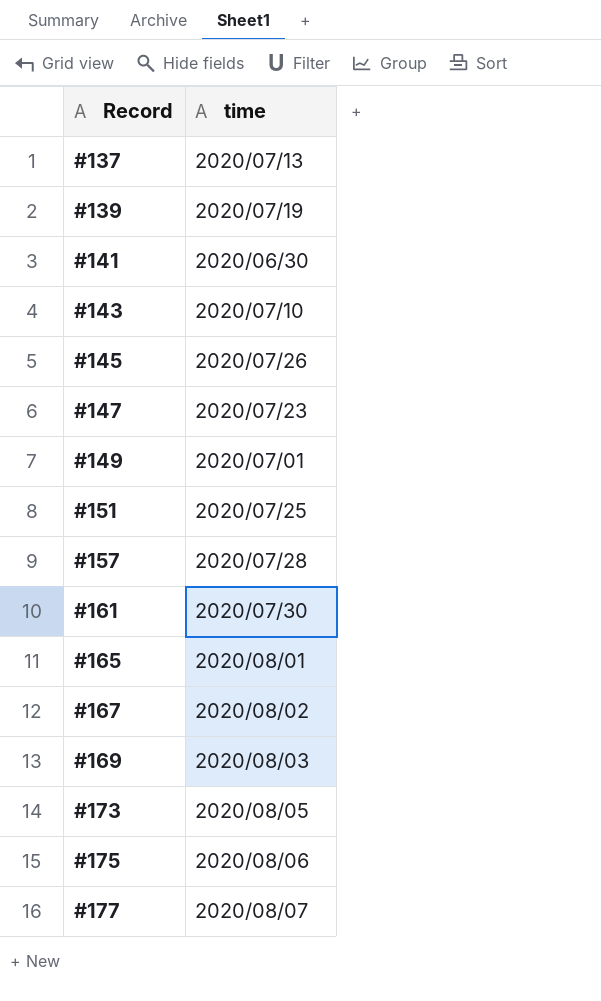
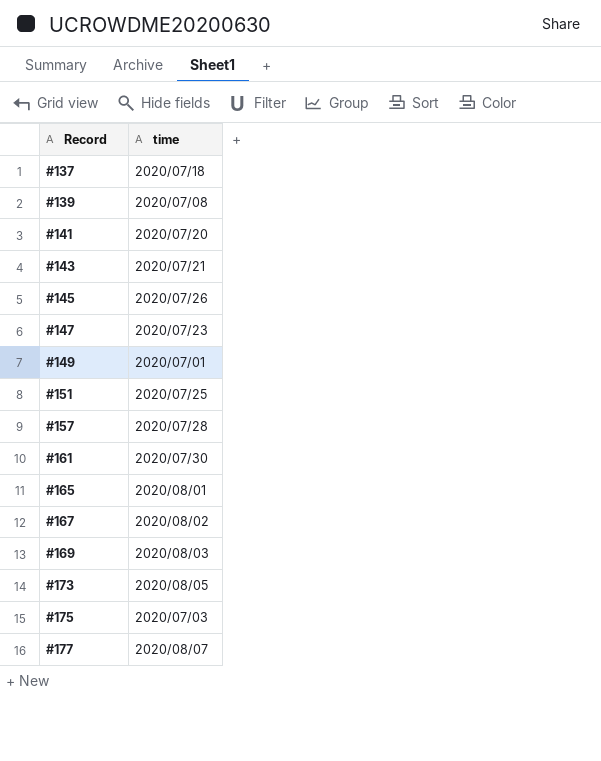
#137 | time: 2020/07/13 -> 2020/07/18
#139 | time: 2020/07/19 -> 2020/07/08
#141 | time: 2020/06/30 -> 2020/07/20
#143 | time: 2020/07/10 -> 2020/07/21
#175 | time: 2020/08/06 -> 2020/07/03

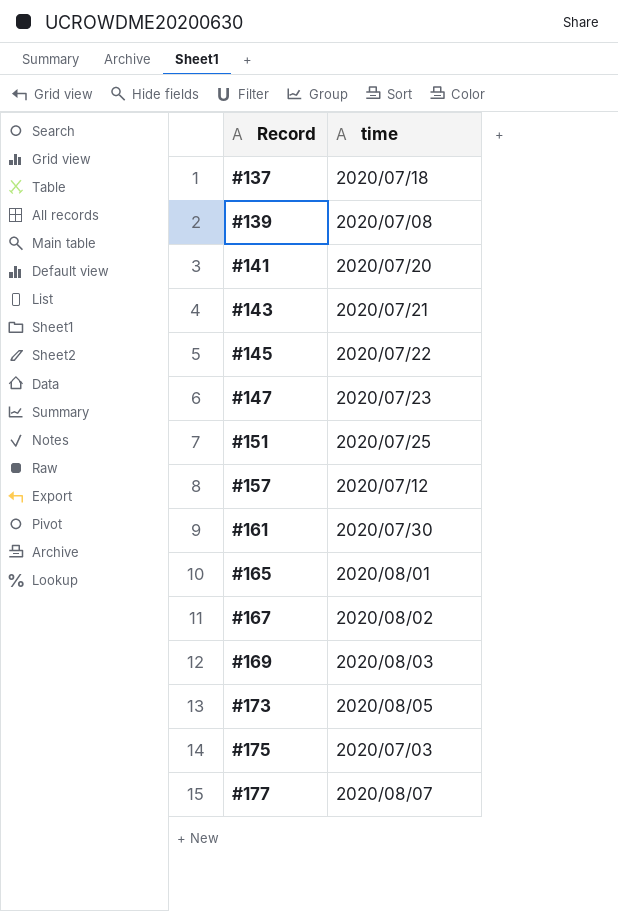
row #149: 2020/07/01 -> none
#145 | time: 2020/07/26 -> 2020/07/22
#157 | time: 2020/07/28 -> 2020/07/12

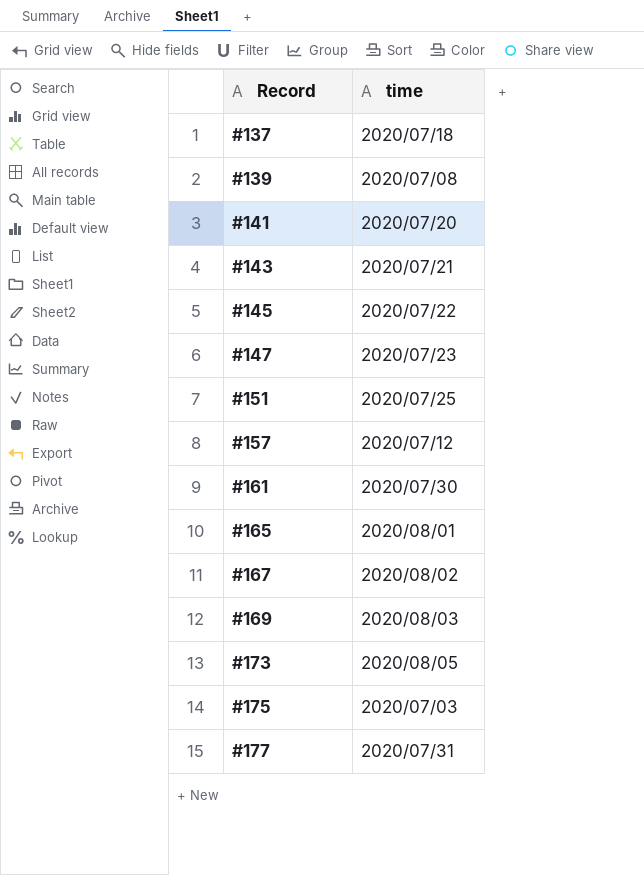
#177 | time: 2020/08/07 -> 2020/07/31

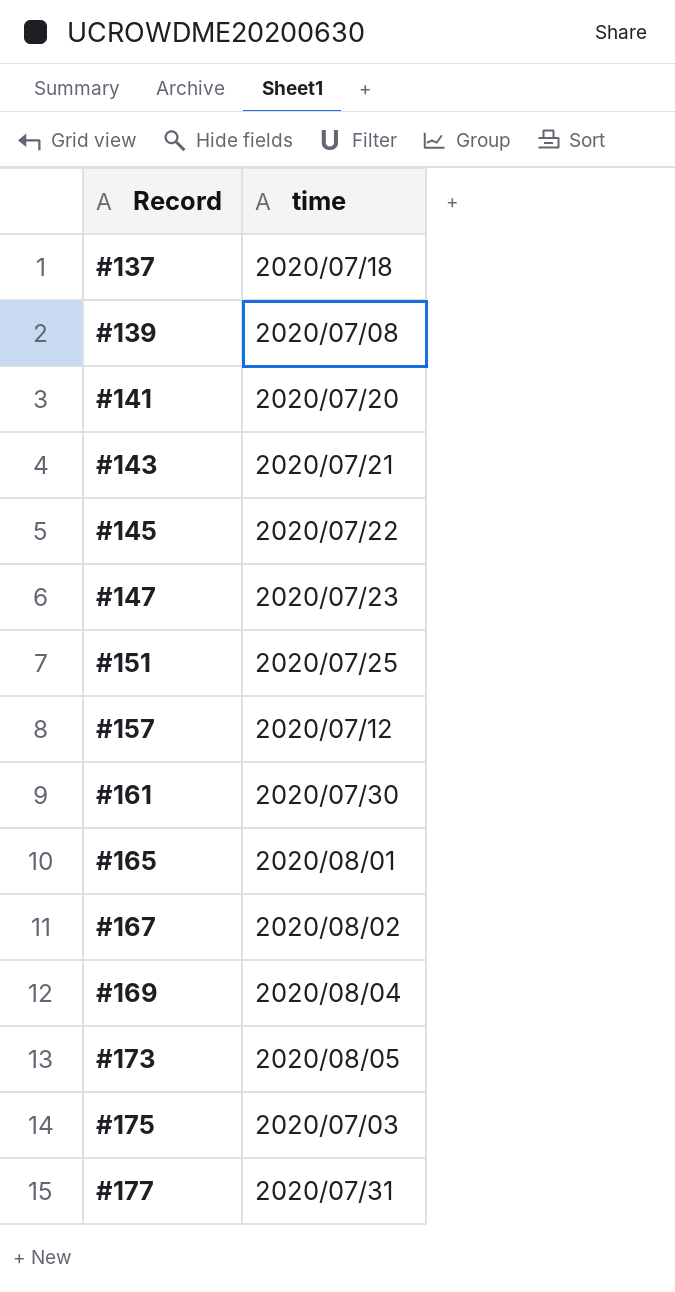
#169 | time: 2020/08/03 -> 2020/08/04

